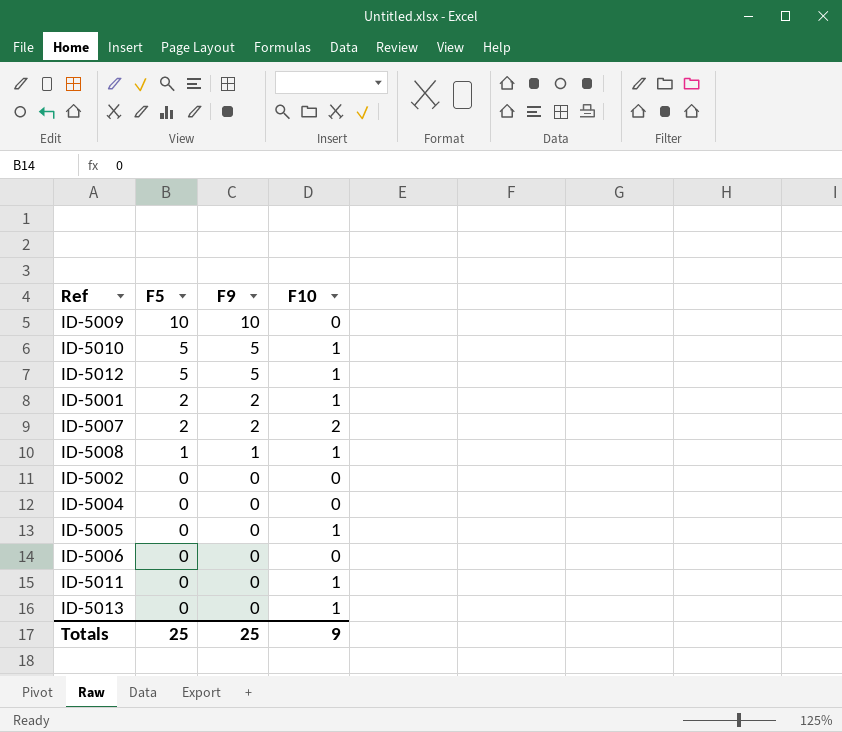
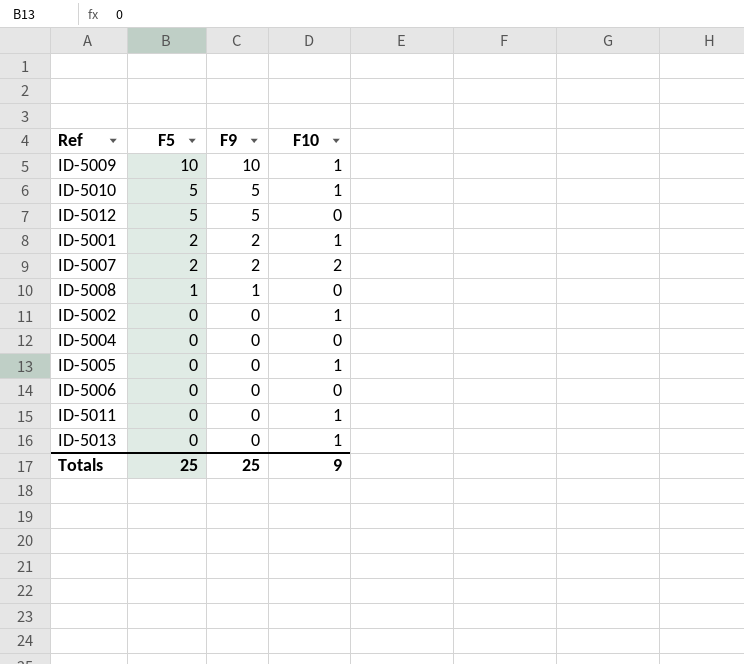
ID-5009 | F10: 0 -> 1
ID-5012 | F10: 1 -> 0
ID-5008 | F10: 1 -> 0
ID-5002 | F10: 0 -> 1

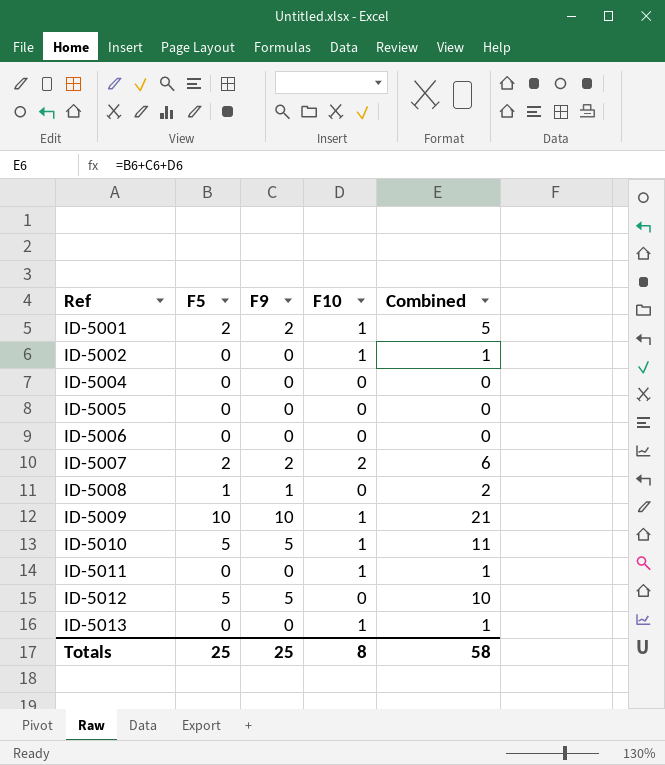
row order: F5 descending -> Ref ascending
column Combined | formula: none -> [F5] + [F9] + [F10]
ID-5005 | F10: 1 -> 0
Totals | F10: 9 -> 8

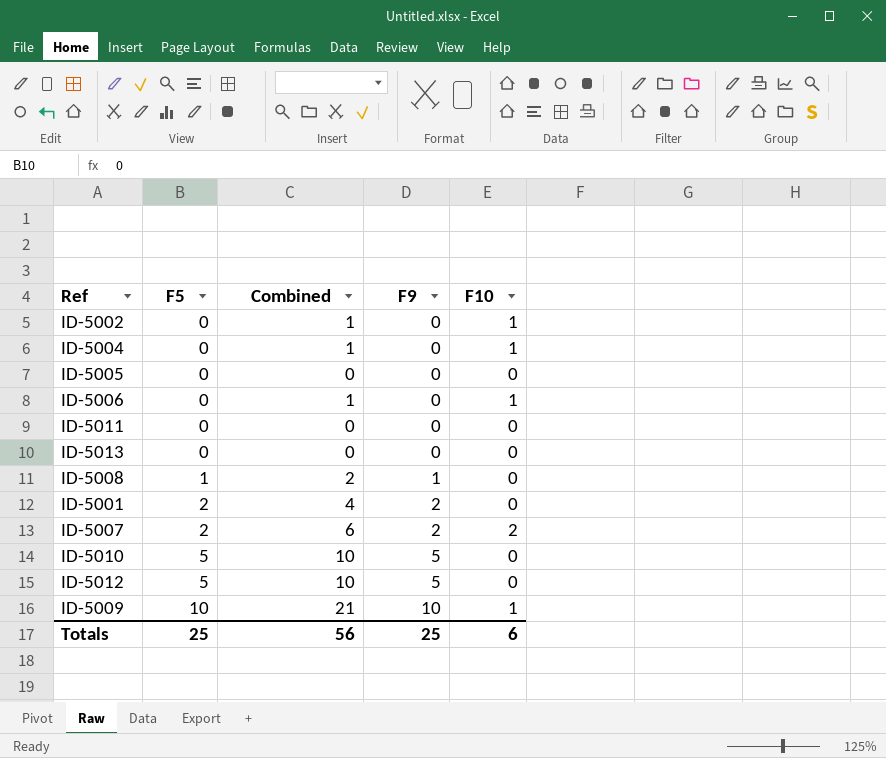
row order: Ref ascending -> F5 ascending
column Combined | position: 5 -> 3
ID-5004 | Combined: 0 -> 1
ID-5004 | F10: 0 -> 1
ID-5006 | Combined: 0 -> 1
ID-5006 | F10: 0 -> 1
ID-5011 | Combined: 1 -> 0
ID-5011 | F10: 1 -> 0
ID-5013 | Combined: 1 -> 0
ID-5013 | F10: 1 -> 0
ID-5001 | Combined: 5 -> 4
ID-5001 | F10: 1 -> 0
ID-5010 | Combined: 11 -> 10
ID-5010 | F10: 1 -> 0
Totals | Combined: 58 -> 56
Totals | F10: 8 -> 6

